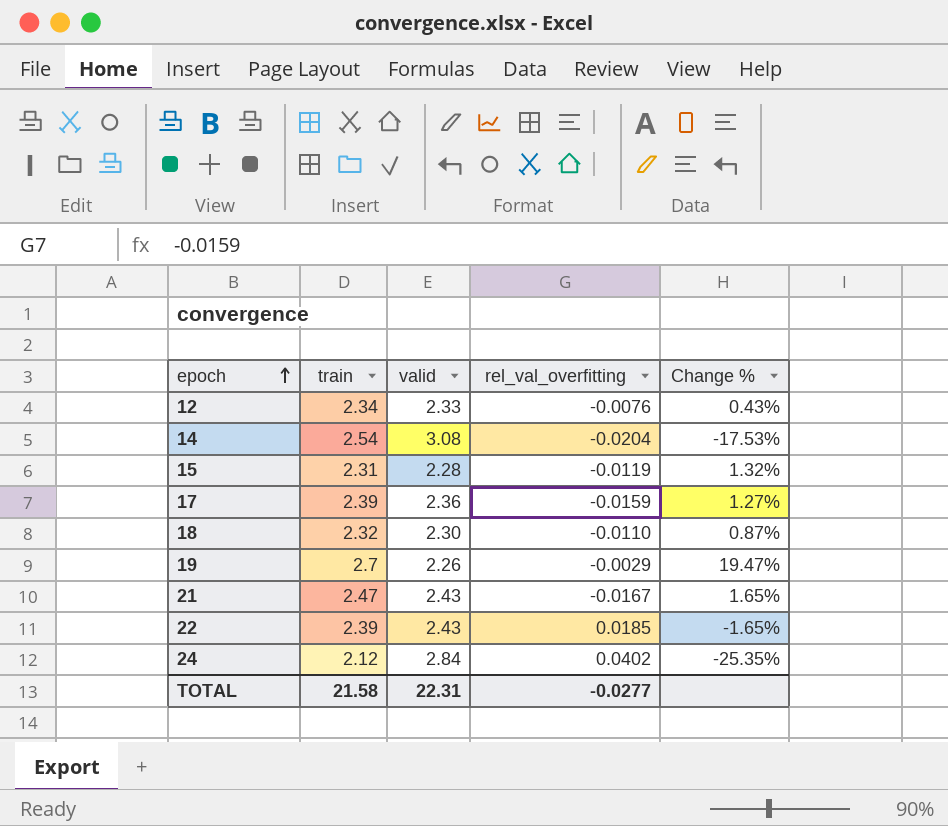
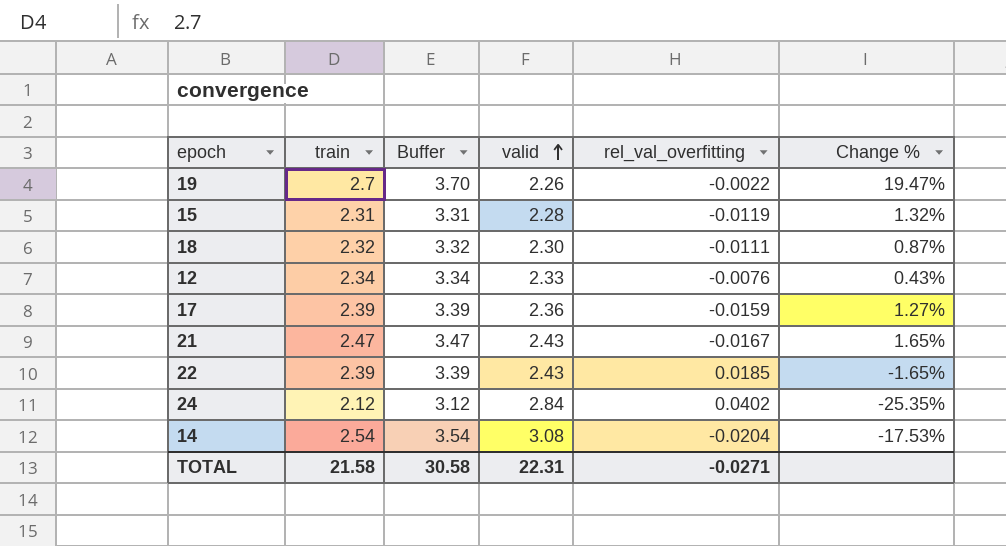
row order: epoch ascending -> valid ascending
column Buffer | formula: none -> [train] + 1
19 | rel_val_overfitting: -0.0029 -> -0.0022
18 | rel_val_overfitting: -0.0110 -> -0.0111
TOTAL | rel_val_overfitting: -0.0277 -> -0.0271

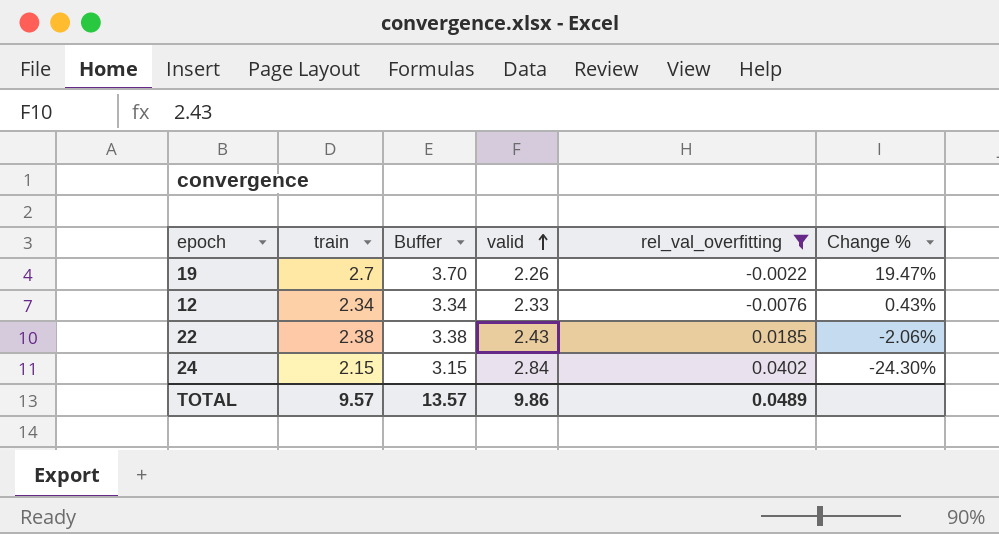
filter: none -> rel_val_overfitting >= -0.0076
22 | train: 2.39 -> 2.38
22 | Buffer: 3.39 -> 3.38
22 | Change %: -1.65% -> -2.06%
24 | train: 2.12 -> 2.15
24 | Buffer: 3.12 -> 3.15
24 | Change %: -25.35% -> -24.30%
TOTAL | train: 21.58 -> 9.57
TOTAL | Buffer: 30.58 -> 13.57
TOTAL | valid: 22.31 -> 9.86
TOTAL | rel_val_overfitting: -0.0271 -> 0.0489

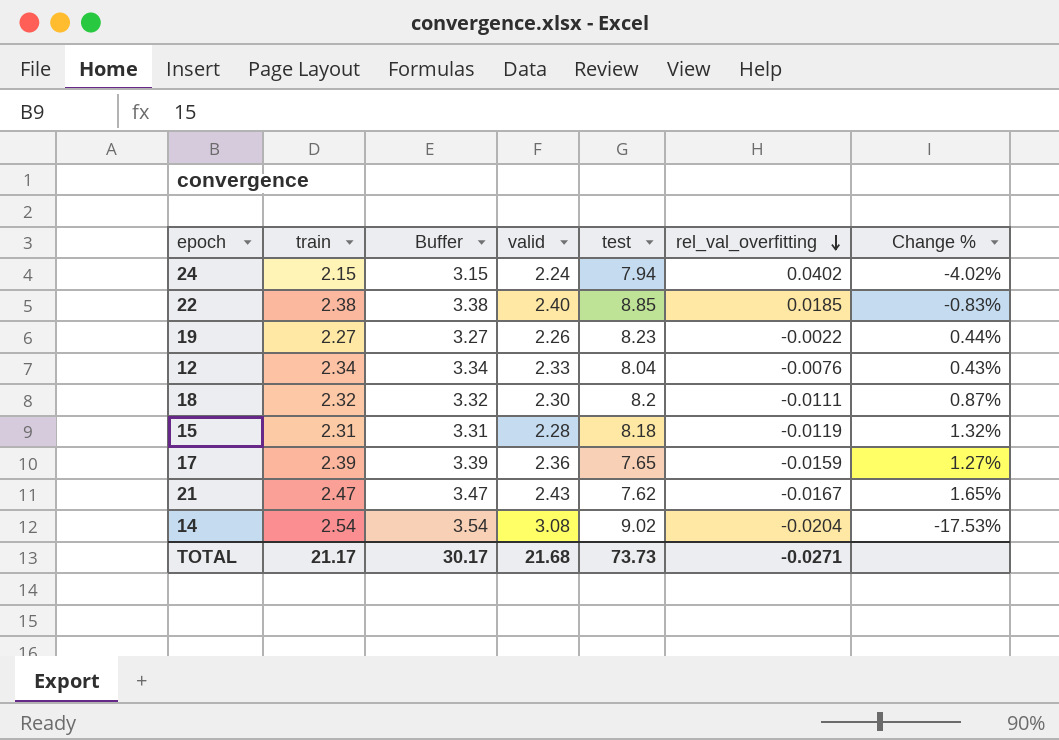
filter: rel_val_overfitting >= -0.0076 -> none
row order: valid ascending -> rel_val_overfitting descending
column test | position: none -> 5
24 | valid: 2.84 -> 2.24
24 | Change %: -24.30% -> -4.02%
22 | valid: 2.43 -> 2.40
22 | Change %: -2.06% -> -0.83%
19 | train: 2.7 -> 2.27
19 | Buffer: 3.70 -> 3.27
19 | Change %: 19.47% -> 0.44%
TOTAL | train: 9.57 -> 21.17
TOTAL | Buffer: 13.57 -> 30.17
TOTAL | valid: 9.86 -> 21.68
TOTAL | rel_val_overfitting: 0.0489 -> -0.0271

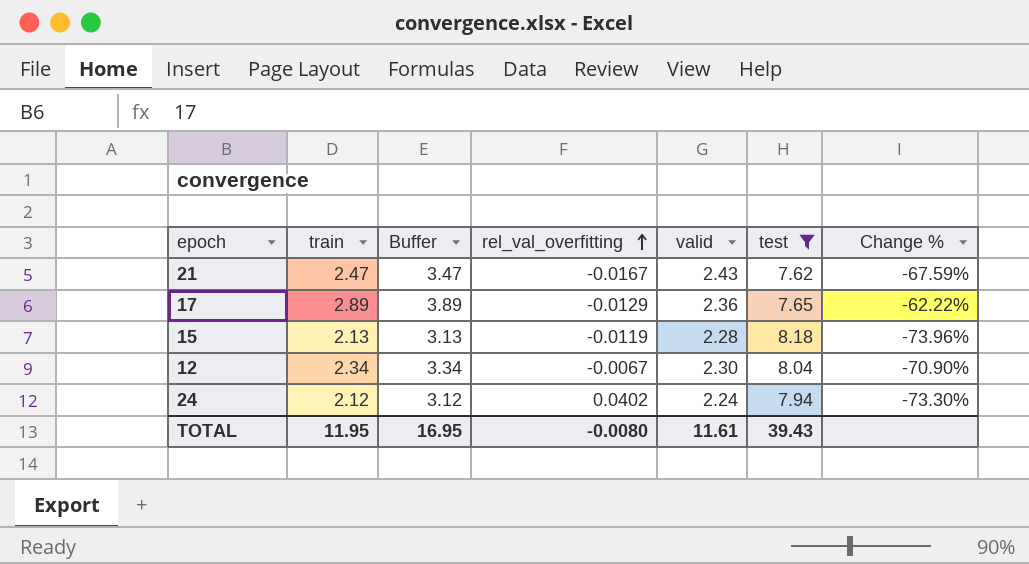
filter: none -> test <= 8.18
row order: rel_val_overfitting descending -> rel_val_overfitting ascending
column rel_val_overfitting | position: 6 -> 4
column Change % | formula: ([train] - [valid]) / [valid] -> ([train] - [test]) / [test]
17 | train: 2.39 -> 2.89
17 | Buffer: 3.39 -> 3.89
17 | rel_val_overfitting: -0.0159 -> -0.0129
15 | train: 2.31 -> 2.13
15 | Buffer: 3.31 -> 3.13
12 | rel_val_overfitting: -0.0076 -> -0.0067
12 | valid: 2.33 -> 2.30
24 | train: 2.15 -> 2.12
24 | Buffer: 3.15 -> 3.12
TOTAL | train: 21.17 -> 11.95
TOTAL | Buffer: 30.17 -> 16.95
TOTAL | rel_val_overfitting: -0.0271 -> -0.0080
TOTAL | valid: 21.68 -> 11.61
TOTAL | test: 73.73 -> 39.43

